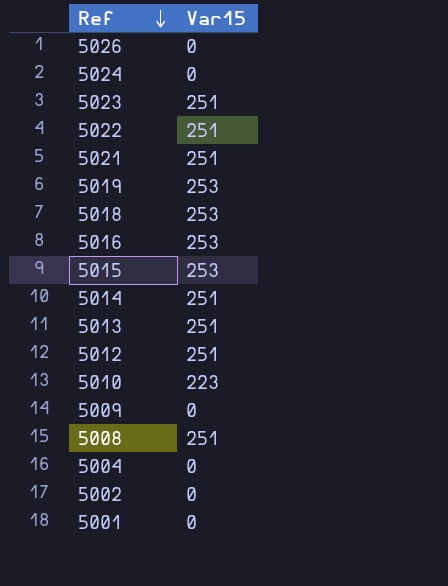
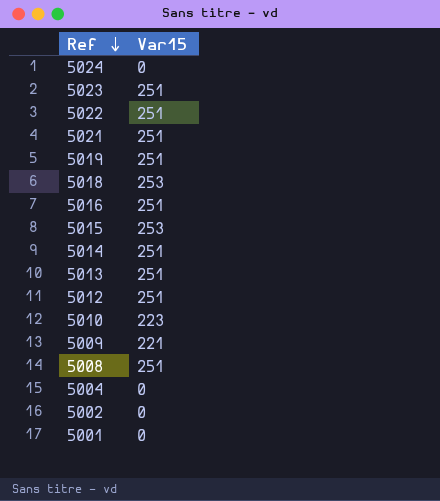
row 5026: 0 -> none
5019 | Var15: 253 -> 251
5016 | Var15: 253 -> 251
5009 | Var15: 0 -> 221

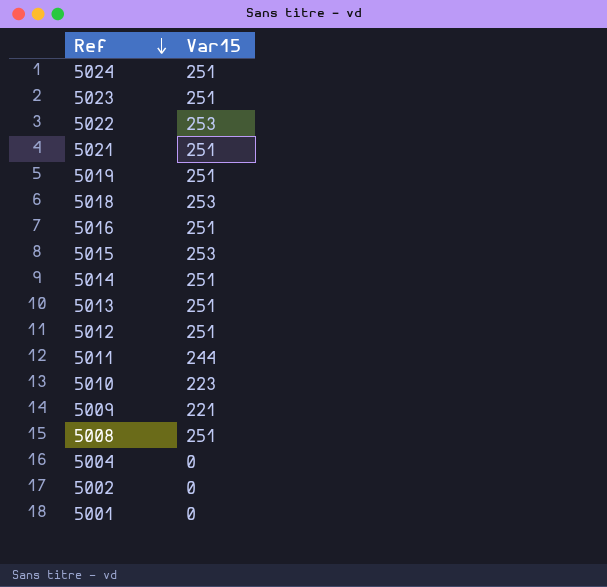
5024 | Var15: 0 -> 251
5022 | Var15: 251 -> 253
row 5011: none -> 244

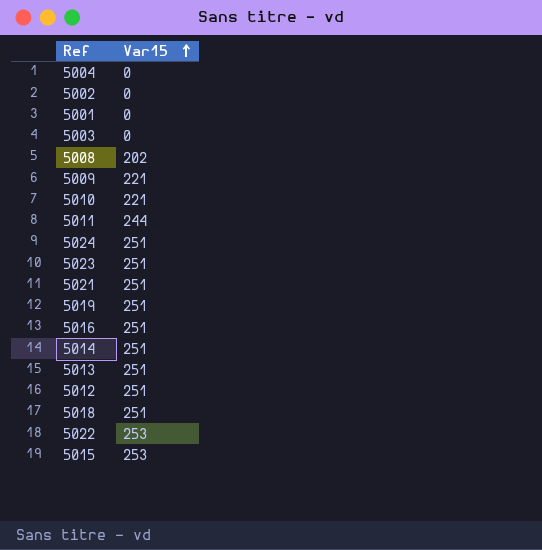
row order: Ref descending -> Var15 ascending
row 5003: none -> 0
5008 | Var15: 251 -> 202
5010 | Var15: 223 -> 221
5018 | Var15: 253 -> 251

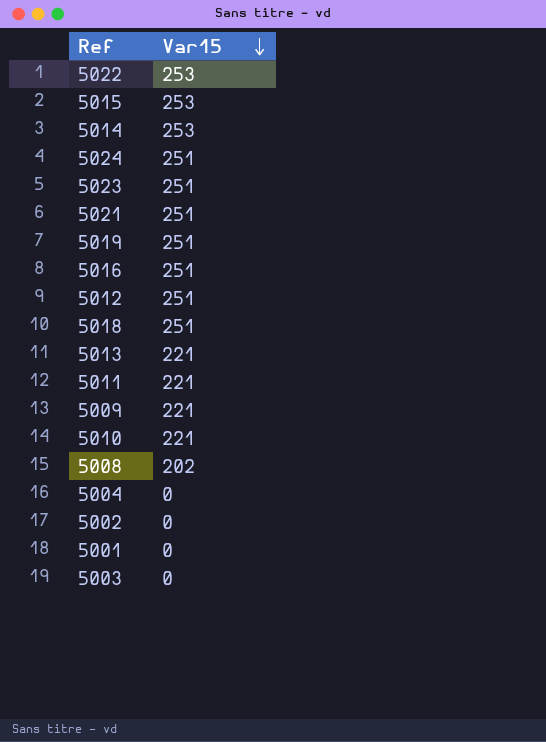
row order: Var15 ascending -> Var15 descending
5014 | Var15: 251 -> 253
5013 | Var15: 251 -> 221
5011 | Var15: 244 -> 221

